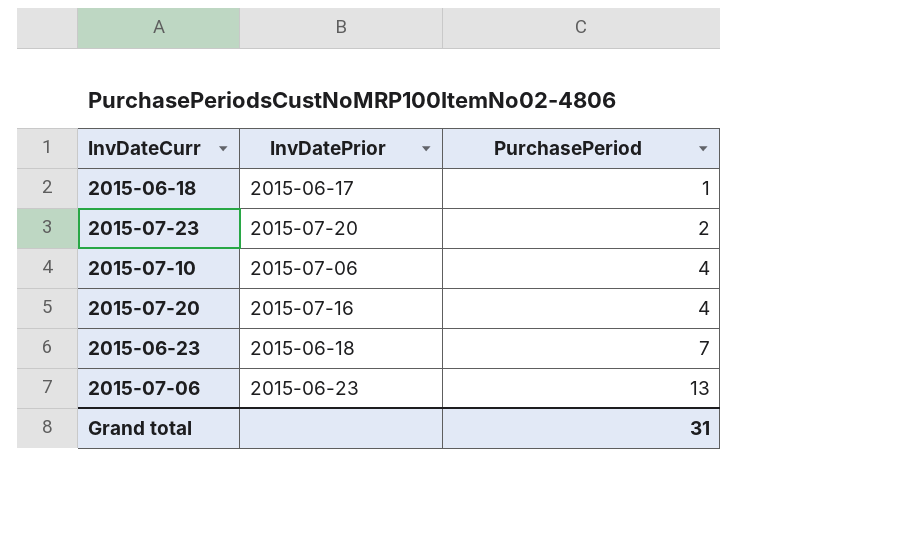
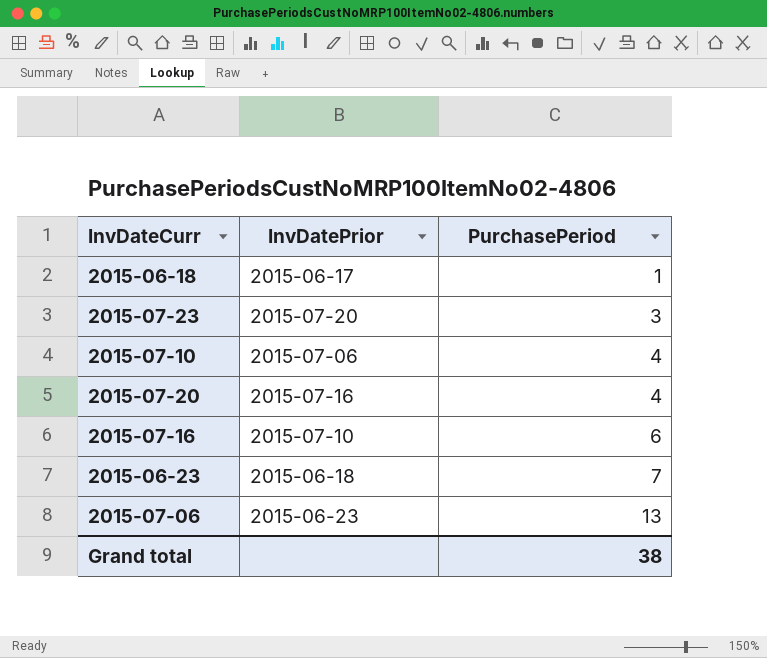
2015-07-23 | PurchasePeriod: 2 -> 3
row 2015-07-16: none -> 2015-07-10 | 6
Grand total | PurchasePeriod: 31 -> 38

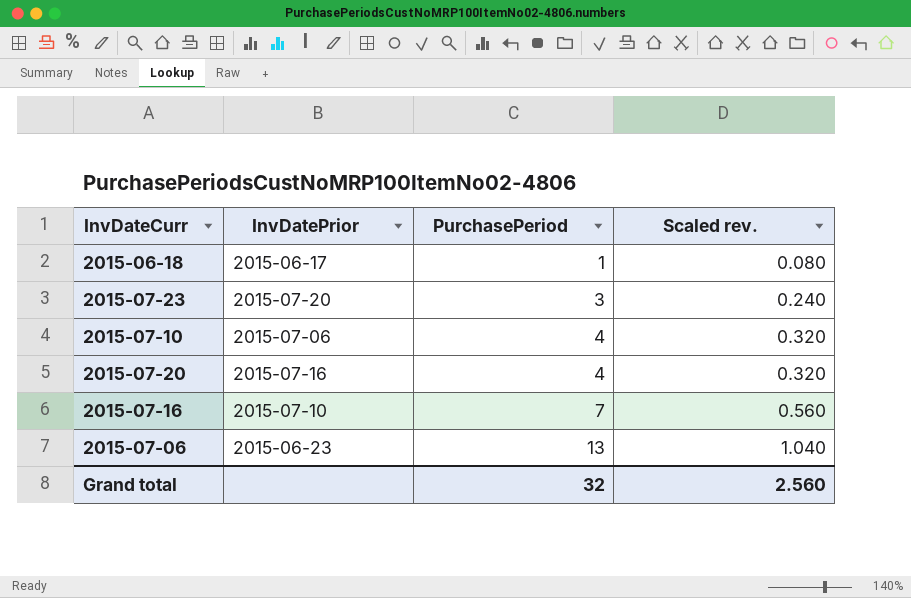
column Scaled rev. | formula: none -> [PurchasePeriod] * 0.08
row 2015-06-23: 2015-06-18 | 7 -> none
2015-07-16 | PurchasePeriod: 6 -> 7
Grand total | PurchasePeriod: 38 -> 32

